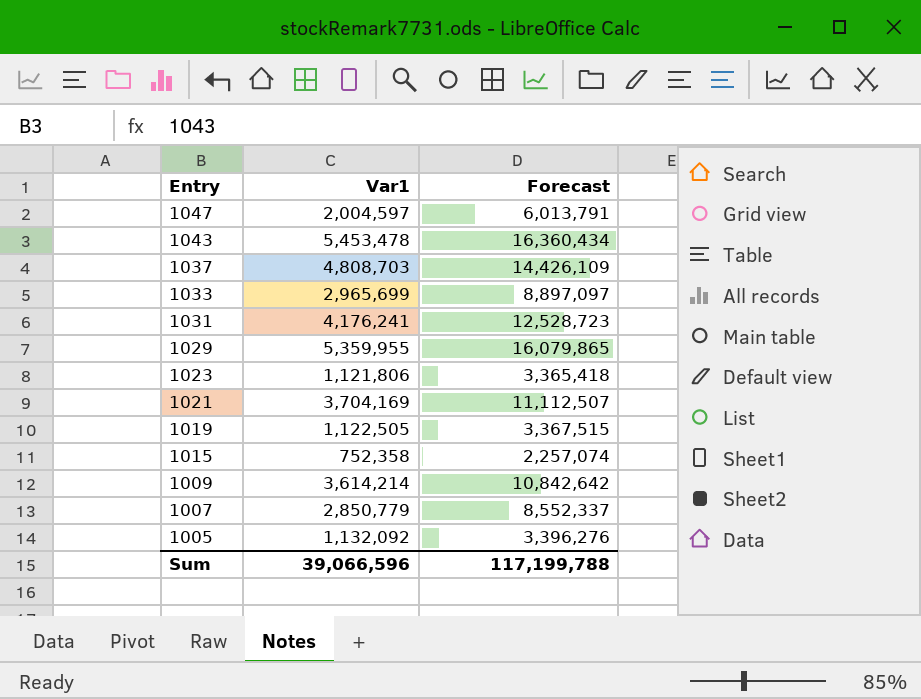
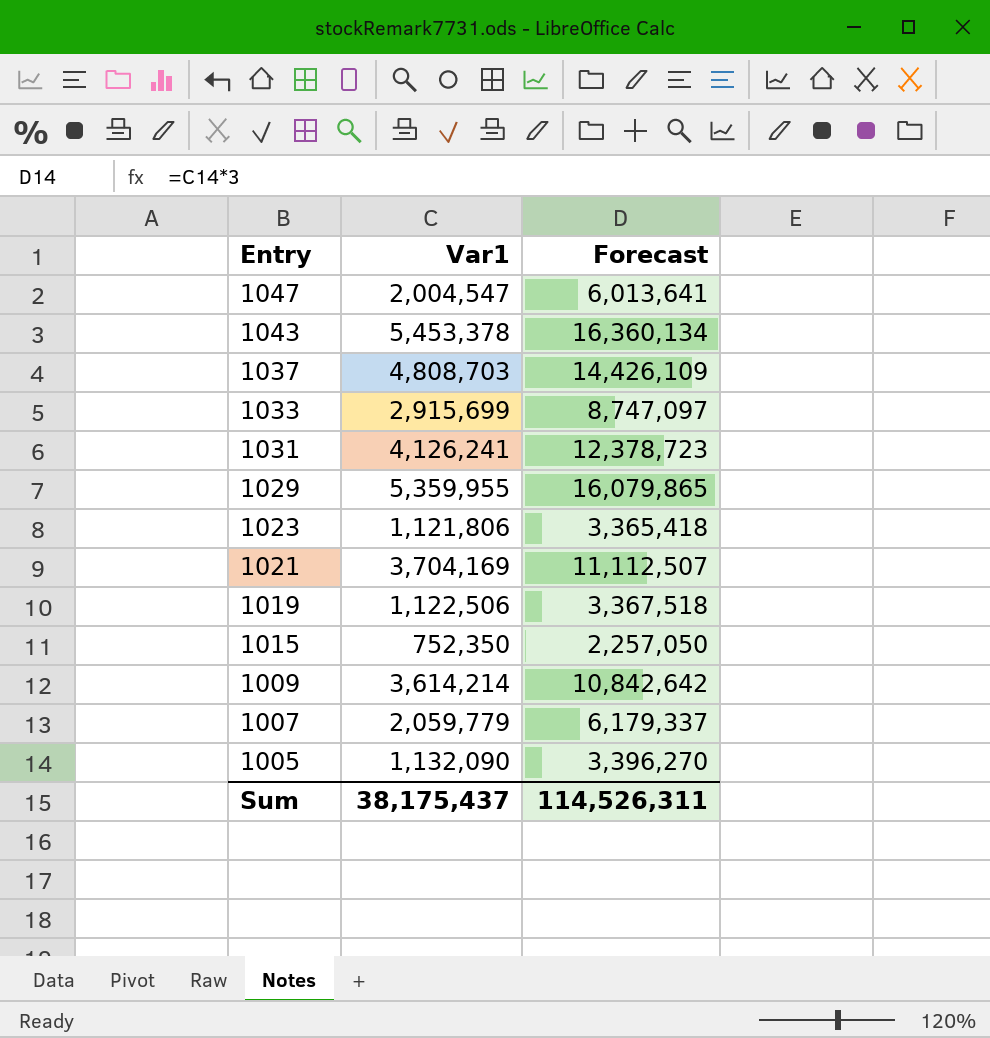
1047 | Var1: 2,004,597 -> 2,004,547
1047 | Forecast: 6,013,791 -> 6,013,641
1043 | Var1: 5,453,478 -> 5,453,378
1043 | Forecast: 16,360,434 -> 16,360,134
1033 | Var1: 2,965,699 -> 2,915,699
1033 | Forecast: 8,897,097 -> 8,747,097
1031 | Var1: 4,176,241 -> 4,126,241
1031 | Forecast: 12,528,723 -> 12,378,723
1019 | Var1: 1,122,505 -> 1,122,506
1019 | Forecast: 3,367,515 -> 3,367,518
1015 | Var1: 752,358 -> 752,350
1015 | Forecast: 2,257,074 -> 2,257,050
1007 | Var1: 2,850,779 -> 2,059,779
1007 | Forecast: 8,552,337 -> 6,179,337
1005 | Var1: 1,132,092 -> 1,132,090
1005 | Forecast: 3,396,276 -> 3,396,270
Sum | Var1: 39,066,596 -> 38,175,437
Sum | Forecast: 117,199,788 -> 114,526,311

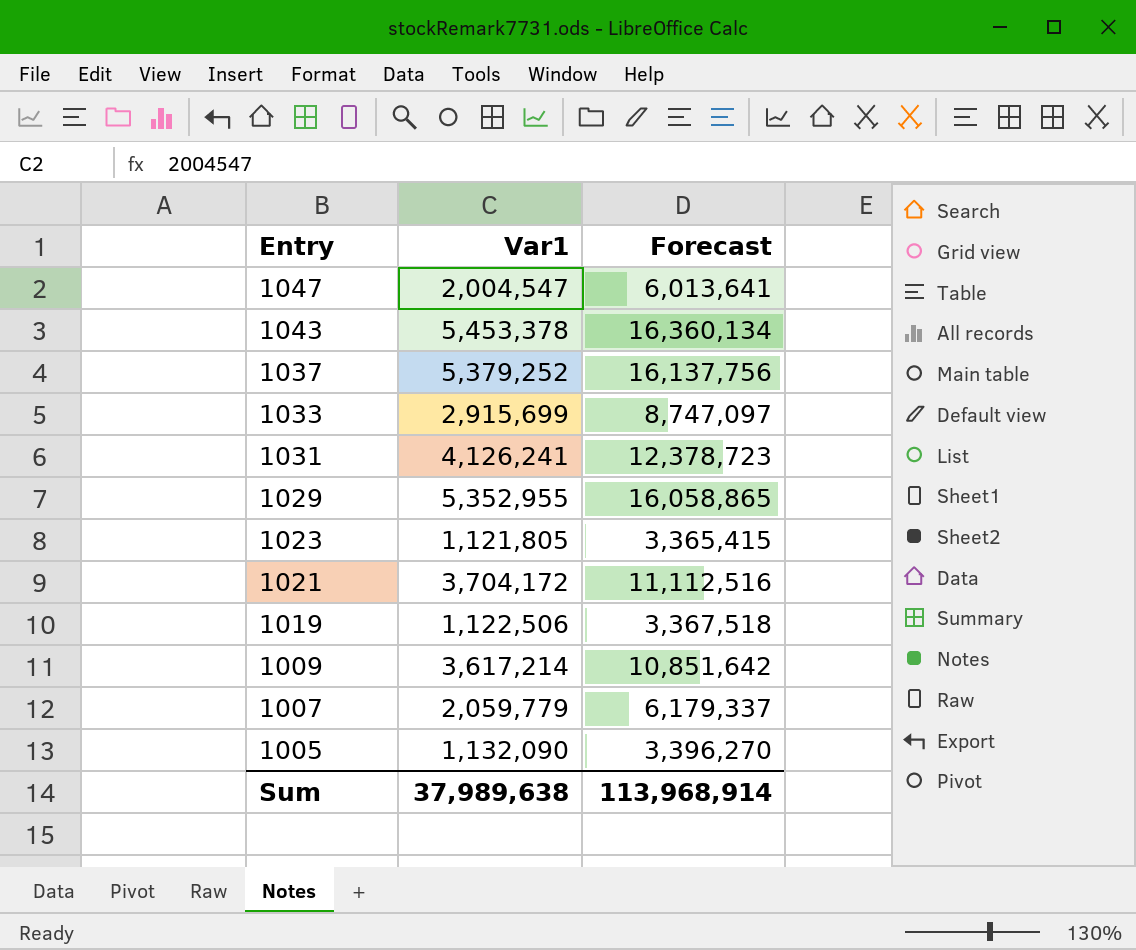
row 1015: 752,350 | 2,257,050 -> none
1037 | Var1: 4,808,703 -> 5,379,252
1037 | Forecast: 14,426,109 -> 16,137,756
1029 | Var1: 5,359,955 -> 5,352,955
1029 | Forecast: 16,079,865 -> 16,058,865
1023 | Var1: 1,121,806 -> 1,121,805
1023 | Forecast: 3,365,418 -> 3,365,415
1021 | Var1: 3,704,169 -> 3,704,172
1021 | Forecast: 11,112,507 -> 11,112,516
1009 | Var1: 3,614,214 -> 3,617,214
1009 | Forecast: 10,842,642 -> 10,851,642
Sum | Var1: 38,175,437 -> 37,989,638
Sum | Forecast: 114,526,311 -> 113,968,914

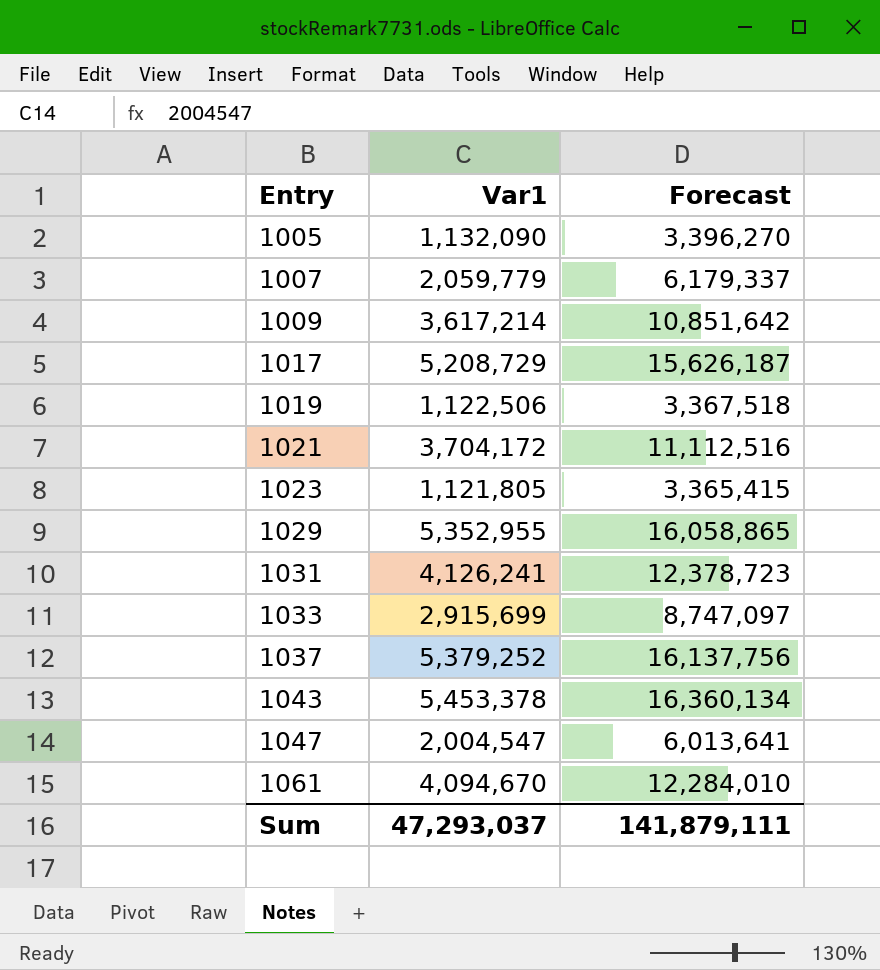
row order: Entry descending -> Entry ascending
row 1017: none -> 5,208,729 | 15,626,187
row 1061: none -> 4,094,670 | 12,284,010
Sum | Var1: 37,989,638 -> 47,293,037
Sum | Forecast: 113,968,914 -> 141,879,111

